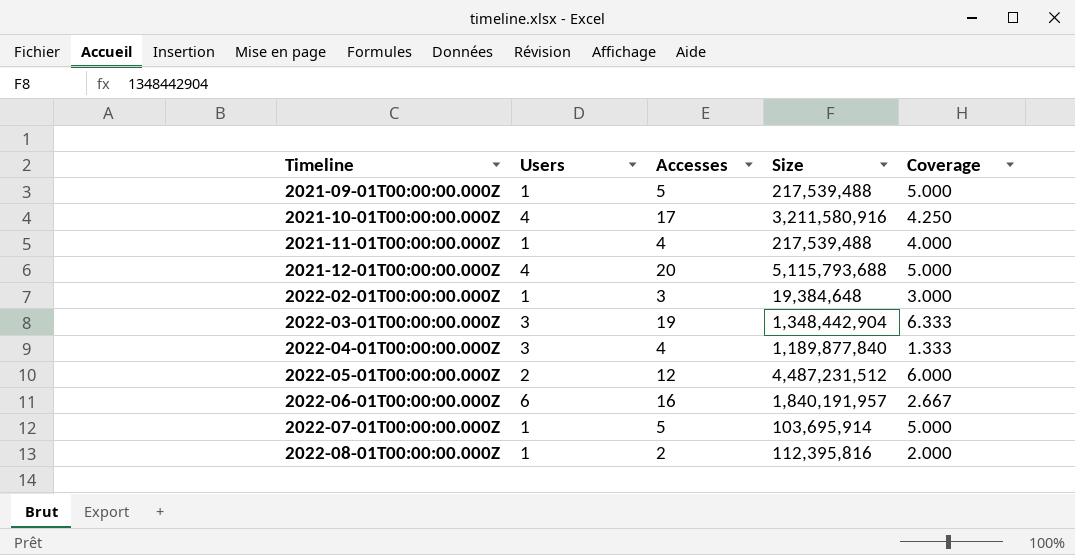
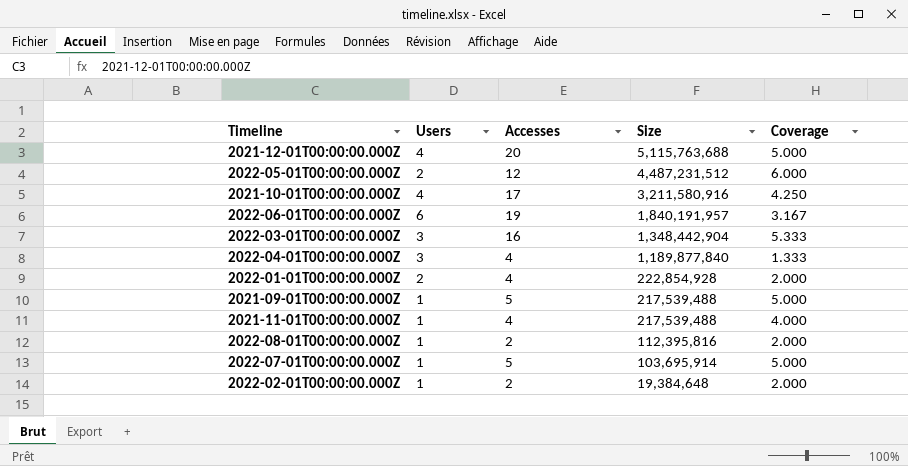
row order: Timeline ascending -> Size descending
2021-12-01T00:00:00.000Z | Size: 5,115,793,688 -> 5,115,763,688
2022-06-01T00:00:00.000Z | Accesses: 16 -> 19
2022-06-01T00:00:00.000Z | Coverage: 2.667 -> 3.167
2022-03-01T00:00:00.000Z | Accesses: 19 -> 16
2022-03-01T00:00:00.000Z | Coverage: 6.333 -> 5.333
row 2022-01-01T00:00:00.000Z: none -> 2 | 4 | 222,854,928 | 2.000
2022-02-01T00:00:00.000Z | Accesses: 3 -> 2
2022-02-01T00:00:00.000Z | Coverage: 3.000 -> 2.000

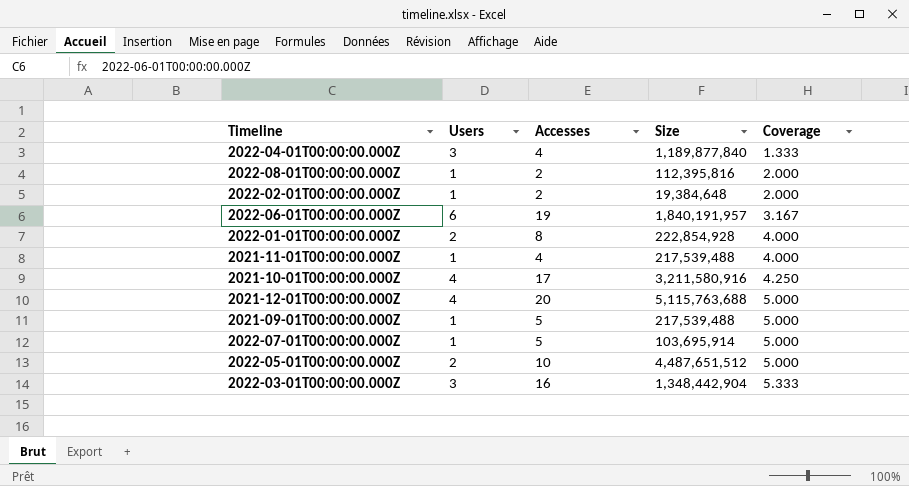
row order: Size descending -> Coverage ascending
2022-01-01T00:00:00.000Z | Accesses: 4 -> 8
2022-01-01T00:00:00.000Z | Coverage: 2.000 -> 4.000
2022-05-01T00:00:00.000Z | Accesses: 12 -> 10
2022-05-01T00:00:00.000Z | Size: 4,487,231,512 -> 4,487,651,512
2022-05-01T00:00:00.000Z | Coverage: 6.000 -> 5.000

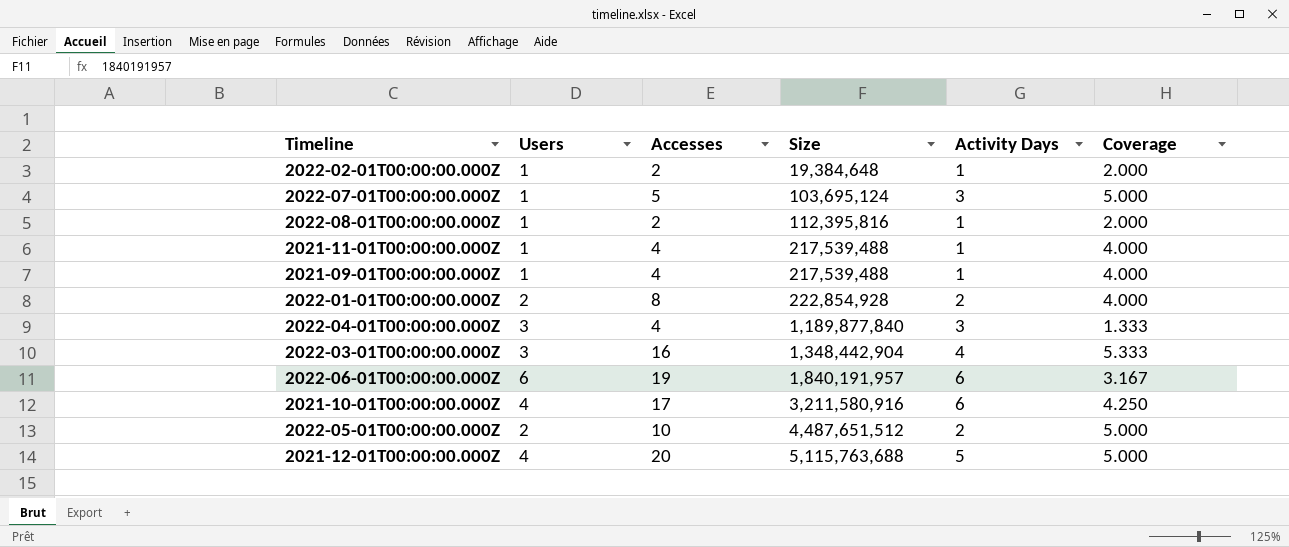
row order: Coverage ascending -> Size ascending
column Activity Days | position: none -> 5
2022-07-01T00:00:00.000Z | Size: 103,695,914 -> 103,695,124
2021-09-01T00:00:00.000Z | Accesses: 5 -> 4
2021-09-01T00:00:00.000Z | Coverage: 5.000 -> 4.000

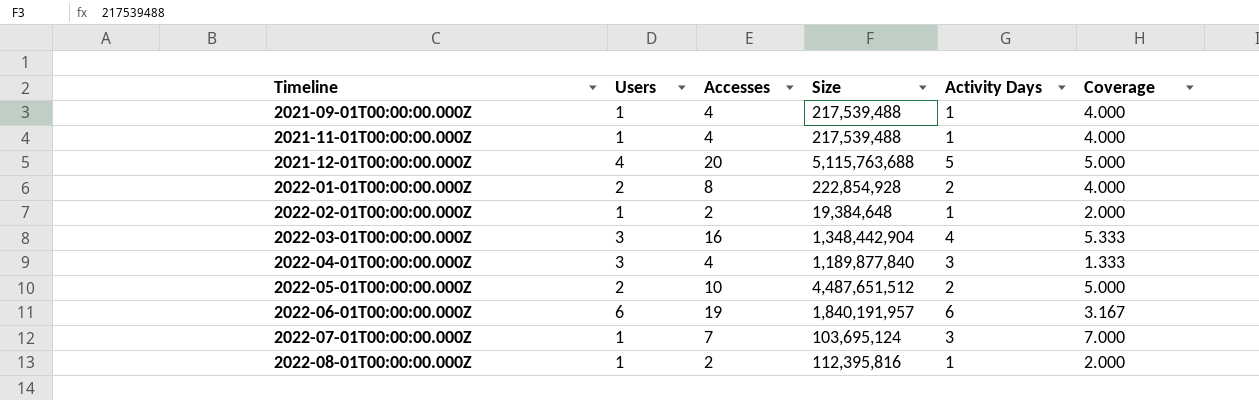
row order: Size ascending -> Timeline ascending
row 2021-10-01T00:00:00.000Z: 4 | 17 | 3,211,580,916 | 6 | 4.250 -> none
2022-07-01T00:00:00.000Z | Accesses: 5 -> 7
2022-07-01T00:00:00.000Z | Coverage: 5.000 -> 7.000

